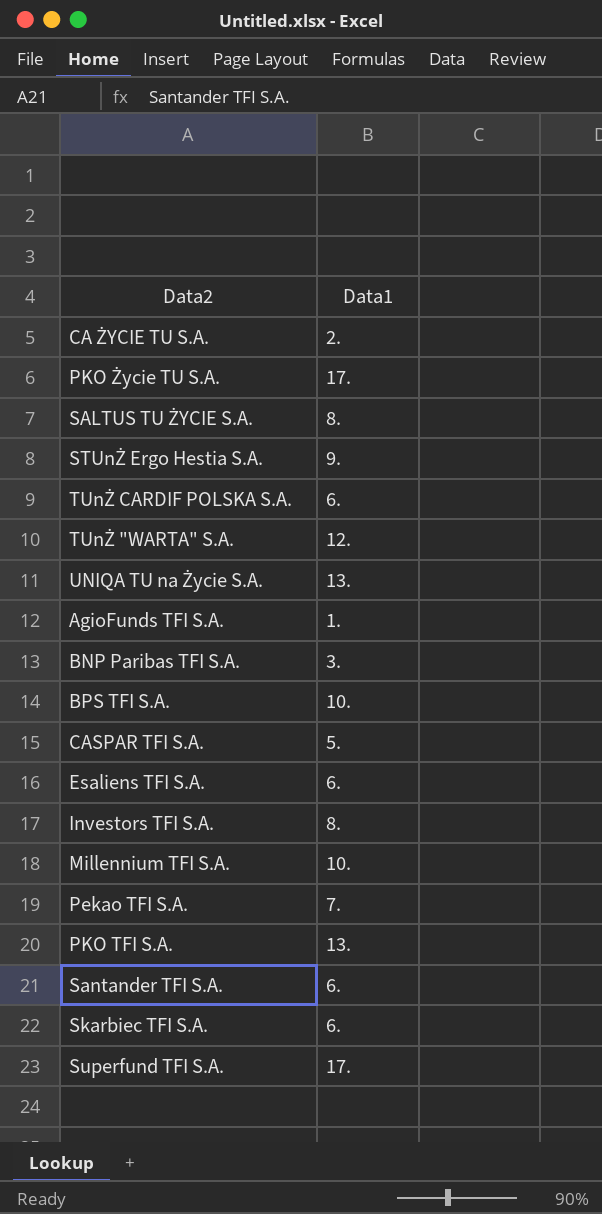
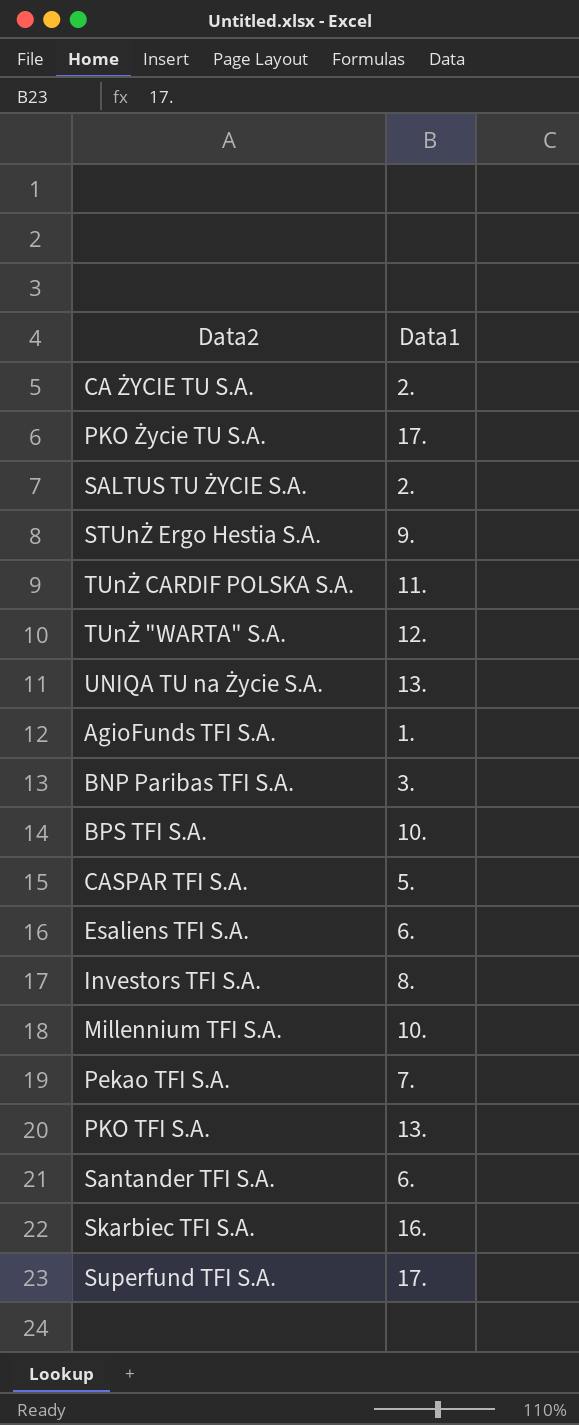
SALTUS TU ŻYCIE S.A. | Data1: 8. -> 2.
TUnŻ CARDIF POLSKA S.A. | Data1: 6. -> 11.
Skarbiec TFI S.A. | Data1: 6. -> 16.

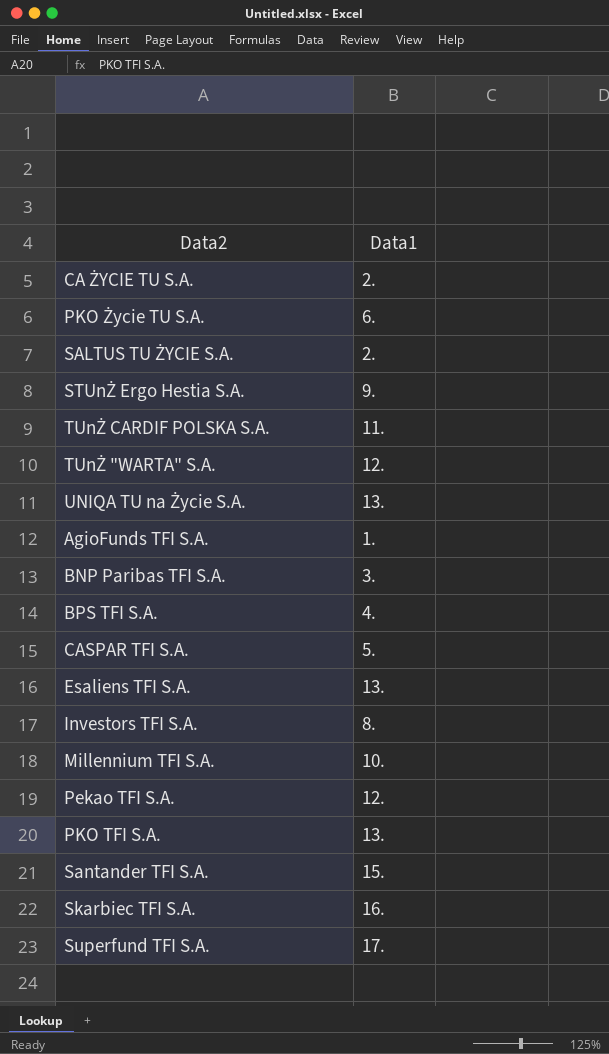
PKO Życie TU S.A. | Data1: 17. -> 6.
BPS TFI S.A. | Data1: 10. -> 4.
Esaliens TFI S.A. | Data1: 6. -> 13.
Pekao TFI S.A. | Data1: 7. -> 12.
Santander TFI S.A. | Data1: 6. -> 15.

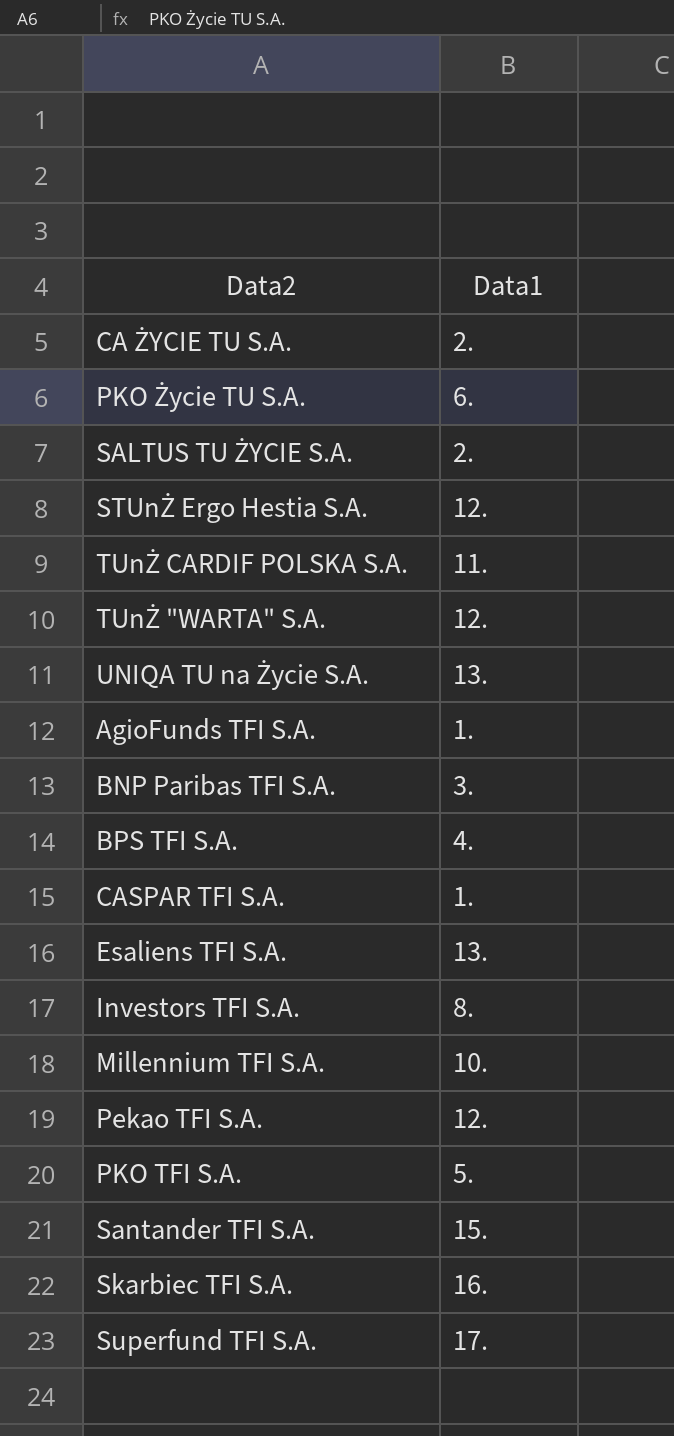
STUnŻ Ergo Hestia S.A. | Data1: 9. -> 12.
CASPAR TFI S.A. | Data1: 5. -> 1.
PKO TFI S.A. | Data1: 13. -> 5.

